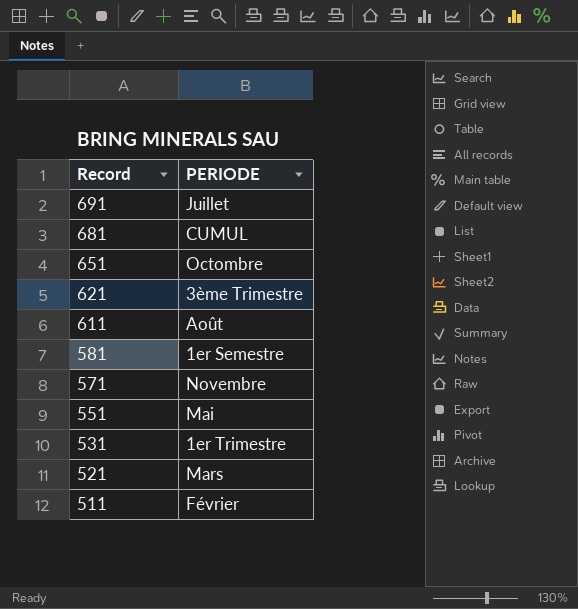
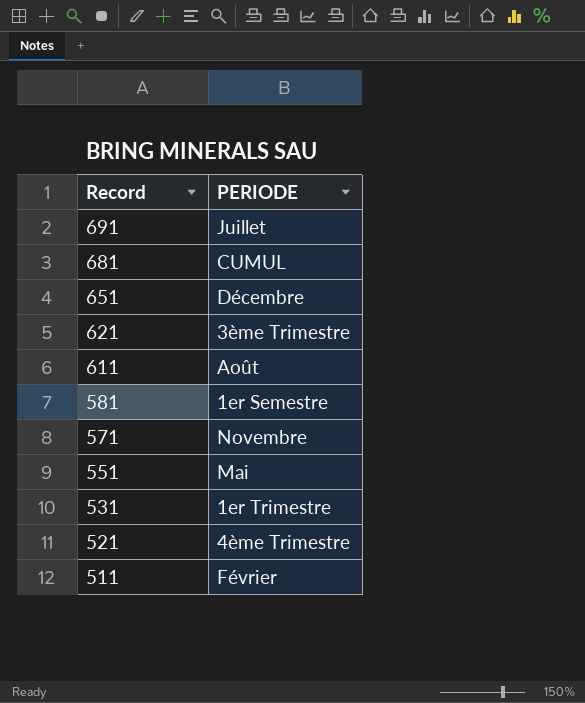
651 | PERIODE: Octombre -> Décembre
521 | PERIODE: Mars -> 4ème Trimestre

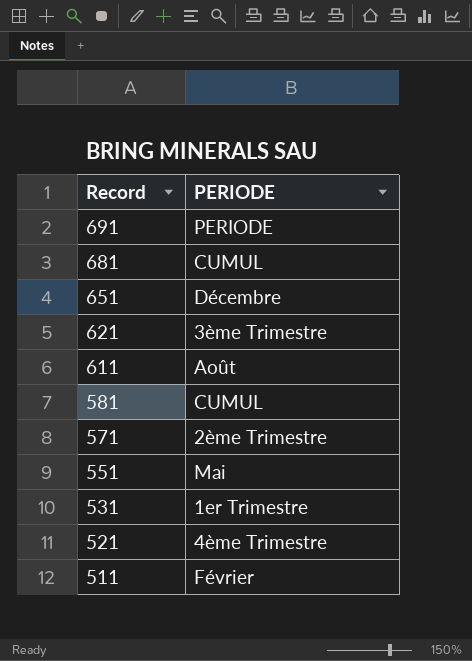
691 | PERIODE: Juillet -> PERIODE
581 | PERIODE: 1er Semestre -> CUMUL
571 | PERIODE: Novembre -> 2ème Trimestre

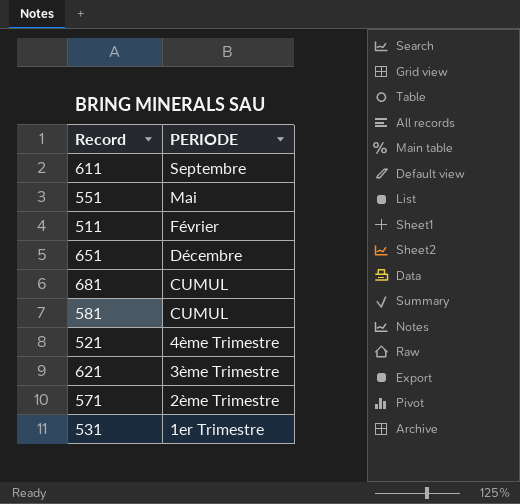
row order: Record descending -> PERIODE descending
row 691: PERIODE -> none
611 | PERIODE: Août -> Septembre

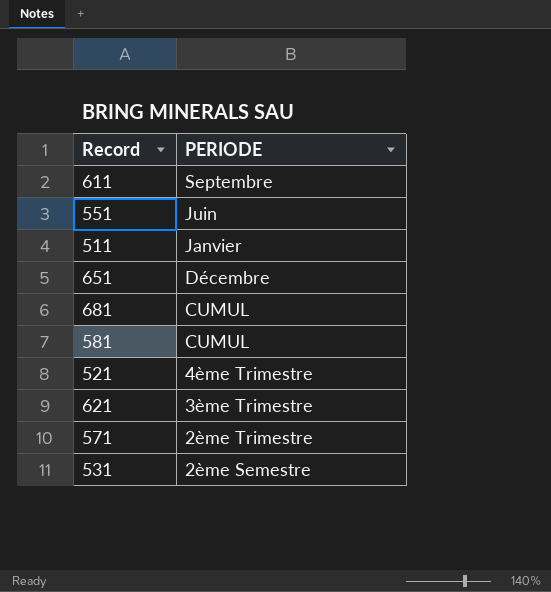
551 | PERIODE: Mai -> Juin
511 | PERIODE: Février -> Janvier
531 | PERIODE: 1er Trimestre -> 2ème Semestre

